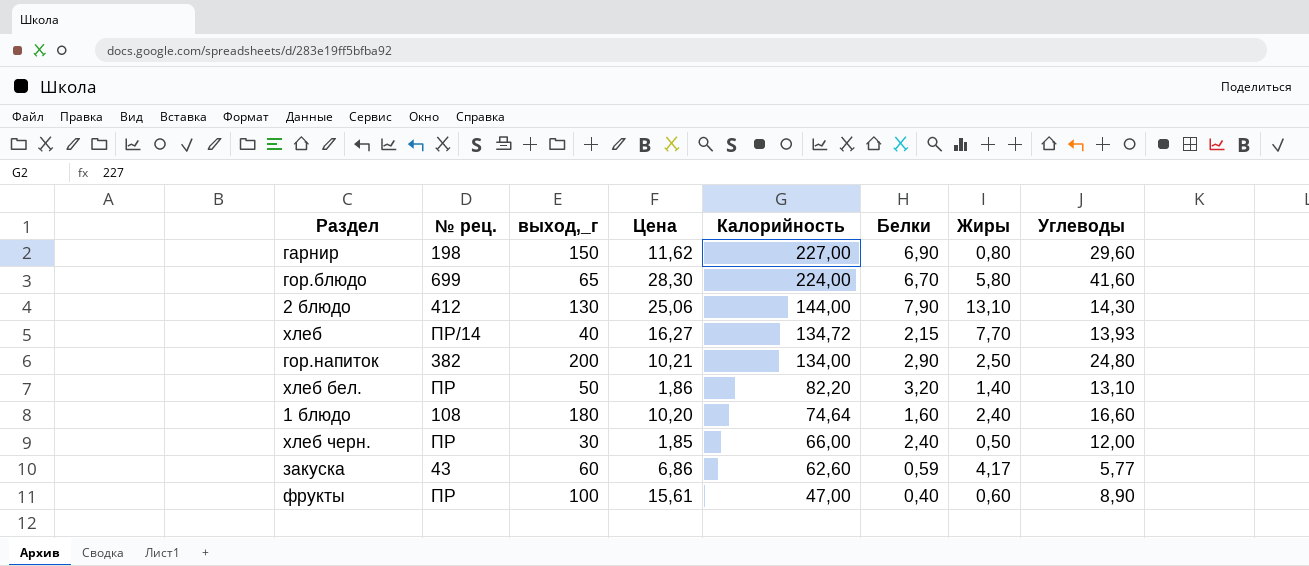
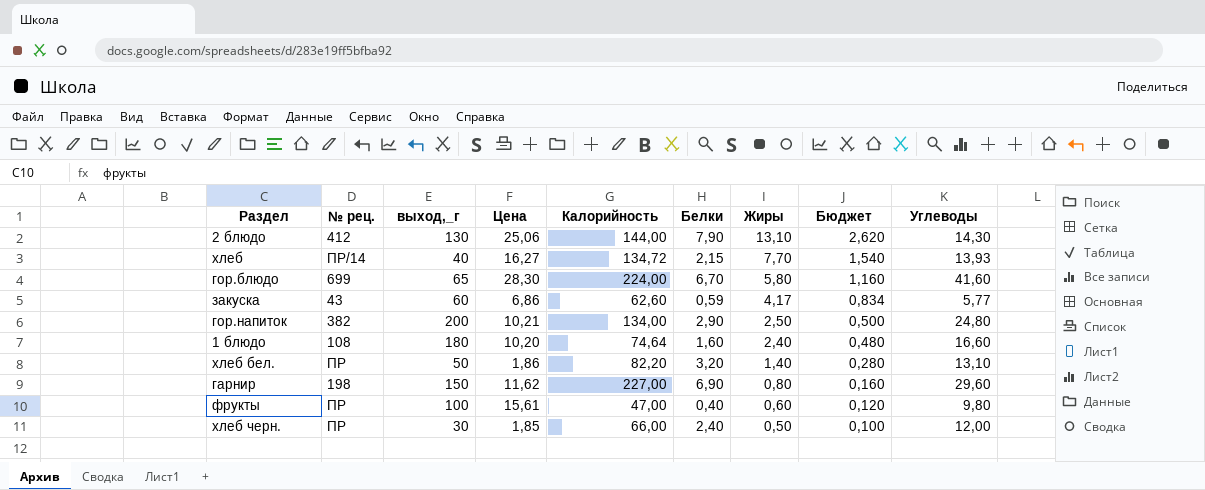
row order: Калорийность descending -> Жиры descending
column Бюджет | formula: none -> [Жиры] * 0,2
фрукты | Углеводы: 8,90 -> 9,80

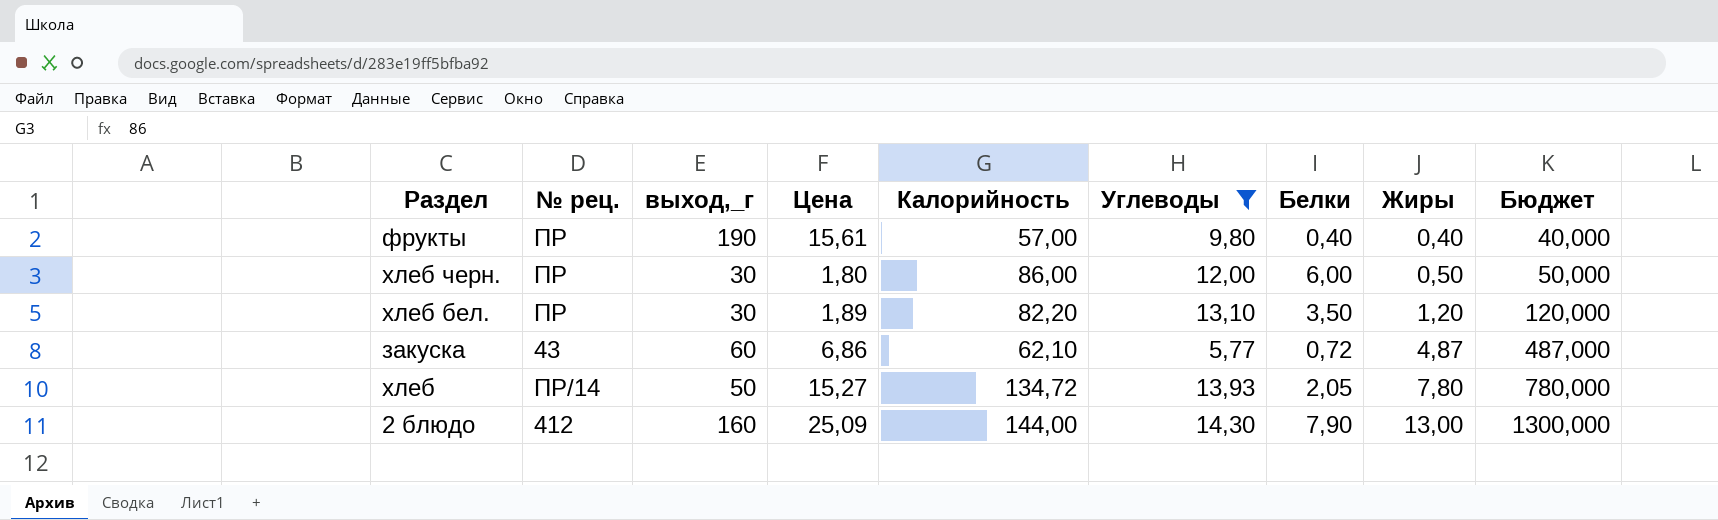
filter: none -> Углеводы <= 14,30
row order: Жиры descending -> Жиры ascending
column Углеводы | position: 9 -> 6
column Бюджет | formula: [Жиры] * 0,2 -> [Жиры] * 100
фрукты | выход,_г: 100 -> 190
фрукты | Калорийность: 47,00 -> 57,00
фрукты | Жиры: 0,60 -> 0,40
хлеб черн. | Цена: 1,85 -> 1,80
хлеб черн. | Калорийность: 66,00 -> 86,00
хлеб черн. | Белки: 2,40 -> 6,00
хлеб бел. | выход,_г: 50 -> 30
хлеб бел. | Цена: 1,86 -> 1,89
хлеб бел. | Белки: 3,20 -> 3,50
хлеб бел. | Жиры: 1,40 -> 1,20
закуска | Калорийность: 62,60 -> 62,10
закуска | Белки: 0,59 -> 0,72
закуска | Жиры: 4,17 -> 4,87
хлеб | выход,_г: 40 -> 50
хлеб | Цена: 16,27 -> 15,27
хлеб | Белки: 2,15 -> 2,05
хлеб | Жиры: 7,70 -> 7,80
2 блюдо | выход,_г: 130 -> 160
2 блюдо | Цена: 25,06 -> 25,09
2 блюдо | Жиры: 13,10 -> 13,00

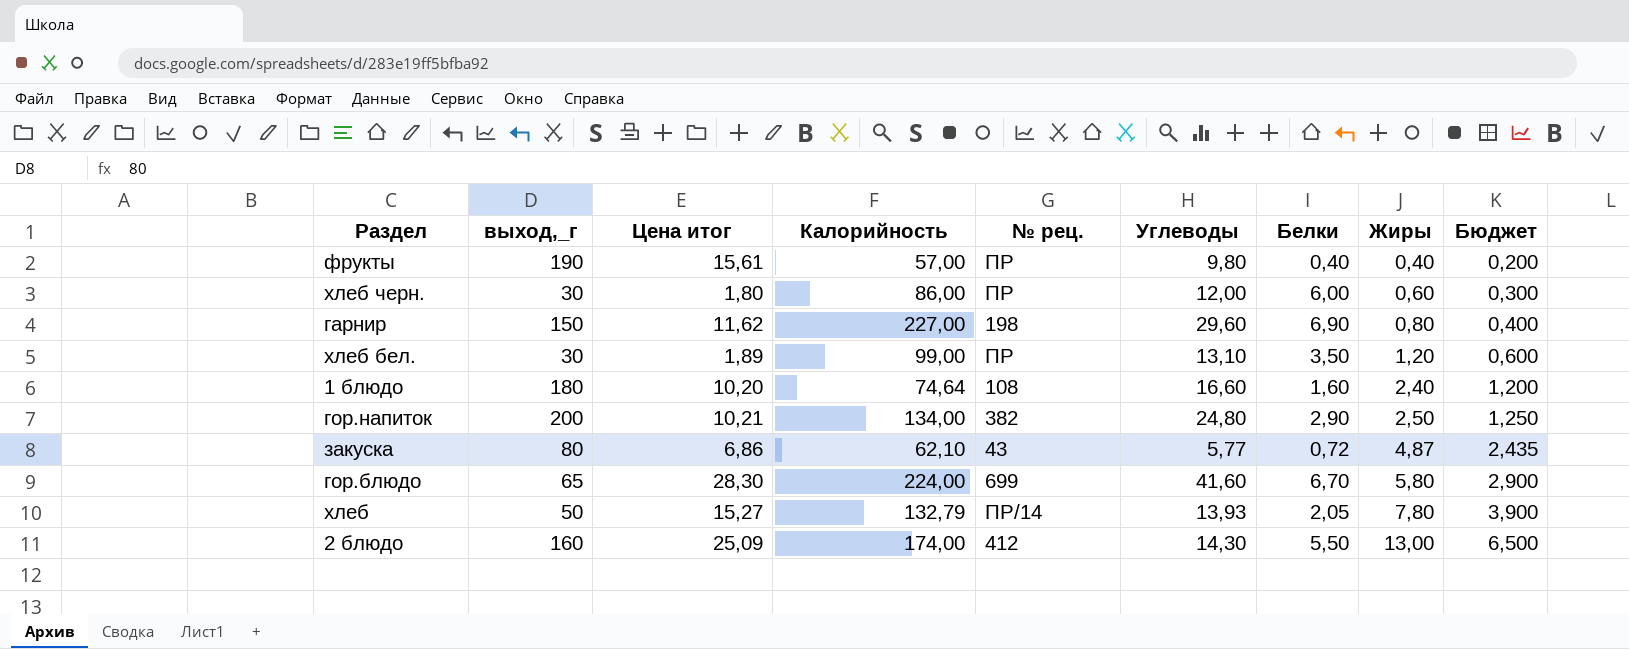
filter: Углеводы <= 14,30 -> none
column name: Цена -> Цена итог
column № рец. | position: 2 -> 5
column Бюджет | formula: [Жиры] * 100 -> [Жиры] * 0,5
хлеб черн. | Жиры: 0,50 -> 0,60
хлеб бел. | Калорийность: 82,20 -> 99,00
закуска | выход,_г: 60 -> 80
хлеб | Калорийность: 134,72 -> 132,79
2 блюдо | Калорийность: 144,00 -> 174,00
2 блюдо | Белки: 7,90 -> 5,50

